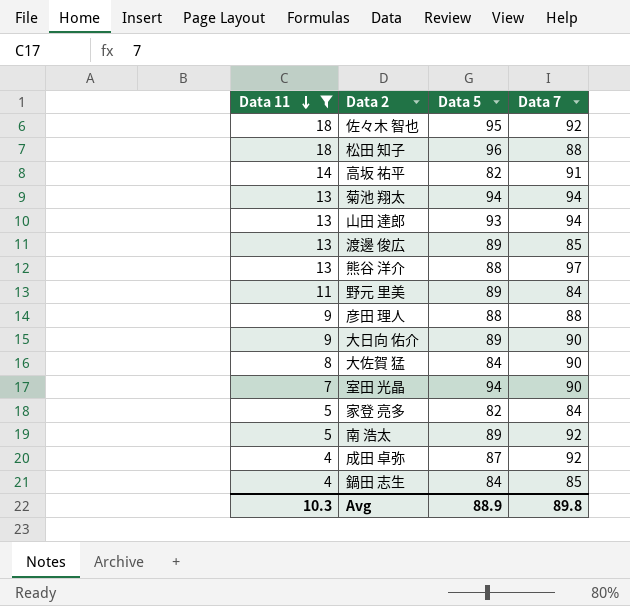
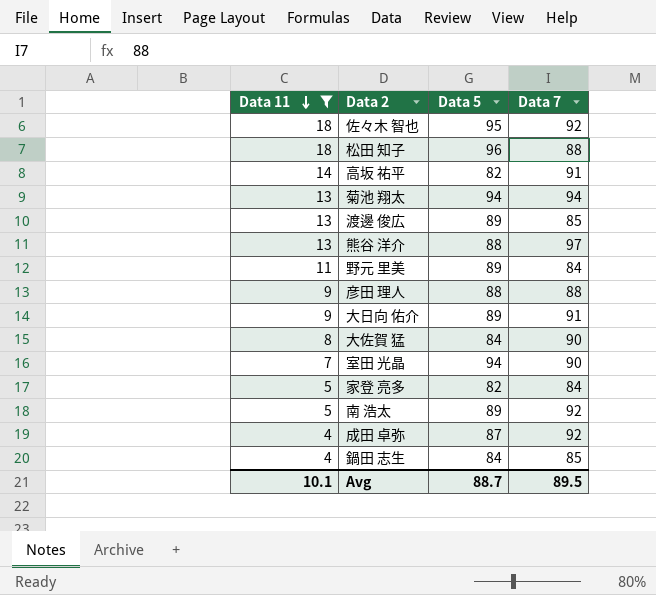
row 山田 達郎: 13 | 93 | 94 -> none
大日向 佑介 | Data 7: 90 -> 91
Avg | Data 11: 10.3 -> 10.1
Avg | Data 5: 88.9 -> 88.7
Avg | Data 7: 89.8 -> 89.5

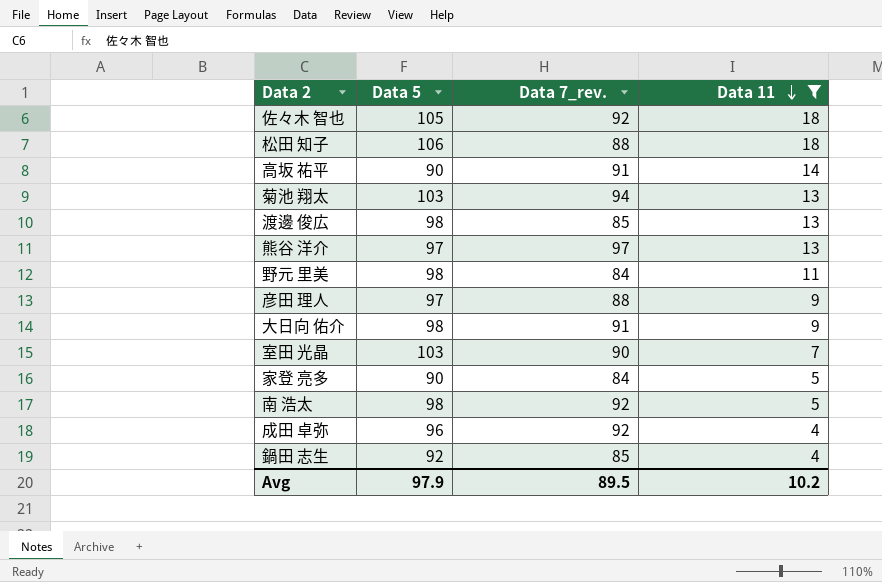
column name: Data 7 -> Data 7_rev.
column Data 11 | position: 1 -> 4
row 大佐賀 猛: 8 | 84 | 90 -> none
佐々木 智也 | Data 5: 95 -> 105
松田 知子 | Data 5: 96 -> 106
高坂 祐平 | Data 5: 82 -> 90
菊池 翔太 | Data 5: 94 -> 103
渡邊 俊広 | Data 5: 89 -> 98
熊谷 洋介 | Data 5: 88 -> 97
野元 里美 | Data 5: 89 -> 98
彦田 理人 | Data 5: 88 -> 97
大日向 佑介 | Data 5: 89 -> 98
室田 光晶 | Data 5: 94 -> 103
家登 亮多 | Data 5: 82 -> 90
南 浩太 | Data 5: 89 -> 98
成田 卓弥 | Data 5: 87 -> 96
鍋田 志生 | Data 5: 84 -> 92
Avg | Data 5: 88.7 -> 97.9
Avg | Data 11: 10.1 -> 10.2

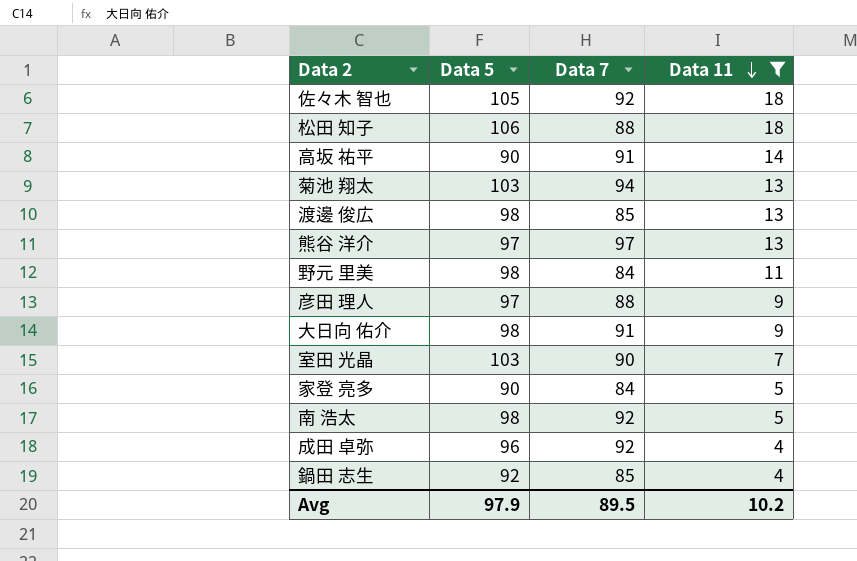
column name: Data 7_rev. -> Data 7

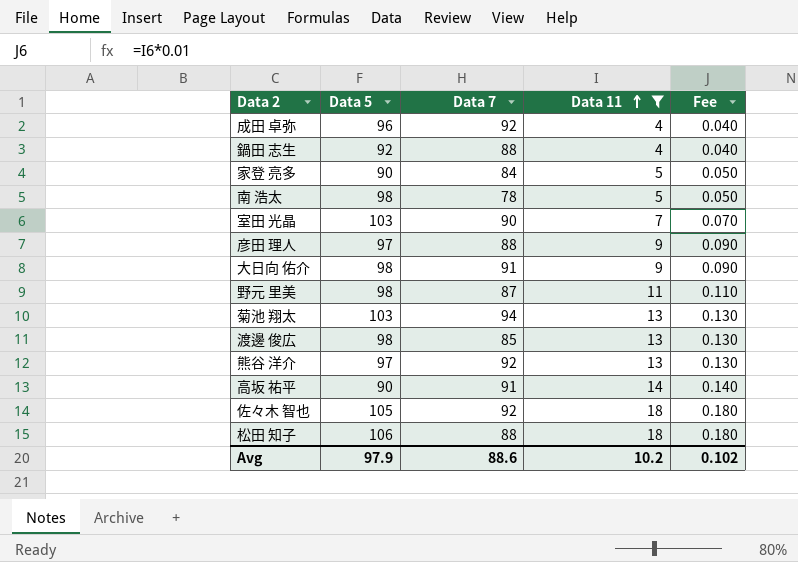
row order: Data 11 descending -> Data 11 ascending
column Fee | formula: none -> [Data 11] * 0.01
鍋田 志生 | Data 7: 85 -> 88
南 浩太 | Data 7: 92 -> 78
野元 里美 | Data 7: 84 -> 87
熊谷 洋介 | Data 7: 97 -> 92
Avg | Data 7: 89.5 -> 88.6

